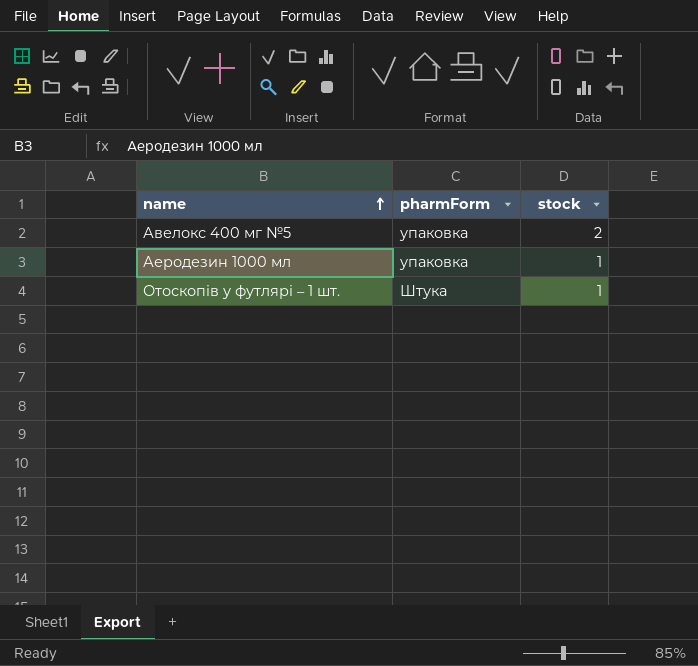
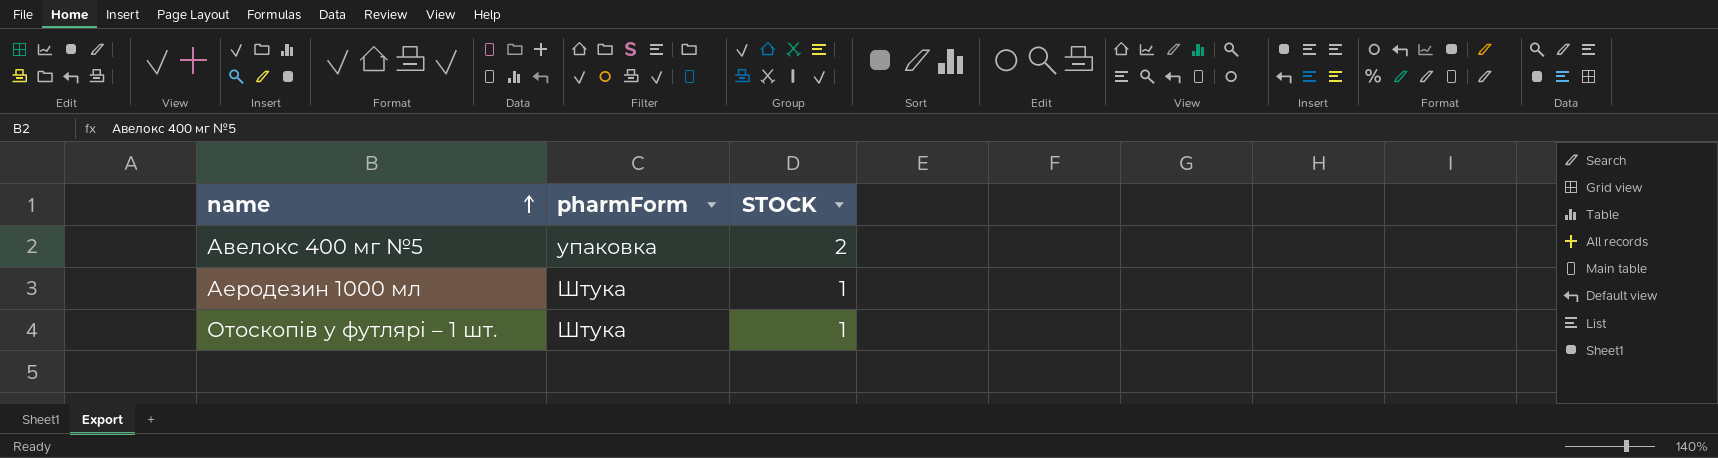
column name: stock -> STOCK
Аеродезин 1000 мл | pharmForm: упаковка -> Штука

